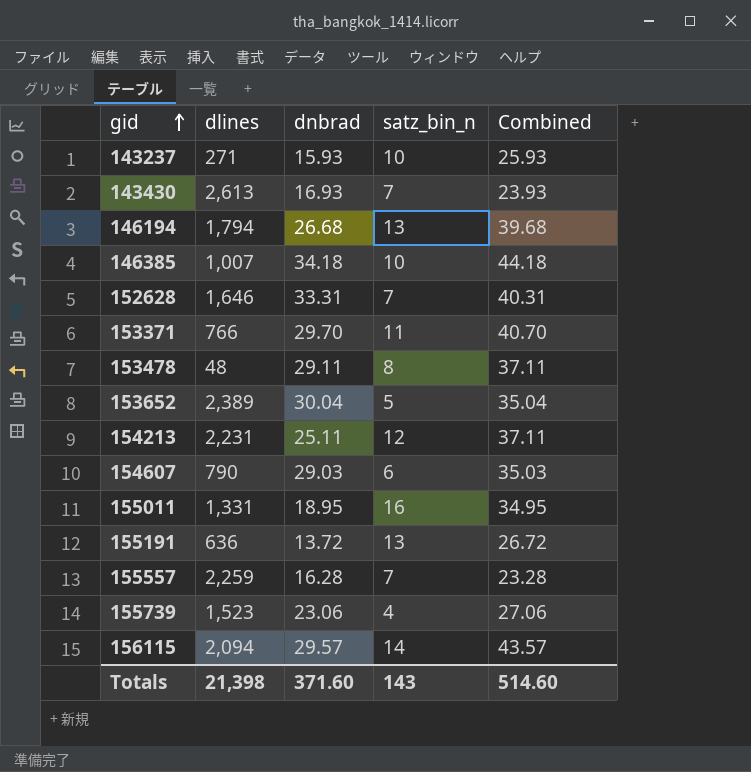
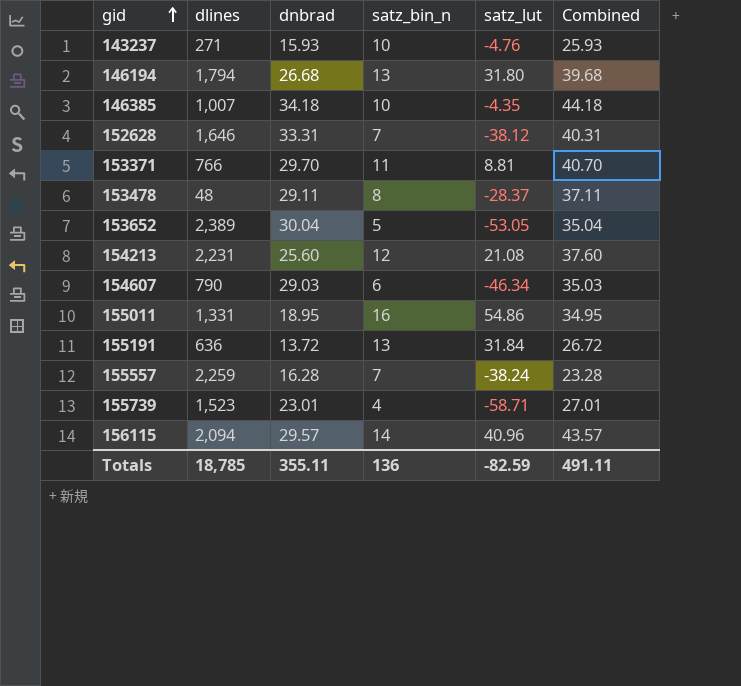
column satz_lut | position: none -> 5
row 143430: 2,613 | 16.93 | 7 | 23.93 -> none
154213 | dnbrad: 25.11 -> 25.60
154213 | Combined: 37.11 -> 37.60
155739 | dnbrad: 23.06 -> 23.01
155739 | Combined: 27.06 -> 27.01
Totals | dlines: 21,398 -> 18,785
Totals | dnbrad: 371.60 -> 355.11
Totals | satz_bin_n: 143 -> 136
Totals | Combined: 514.60 -> 491.11

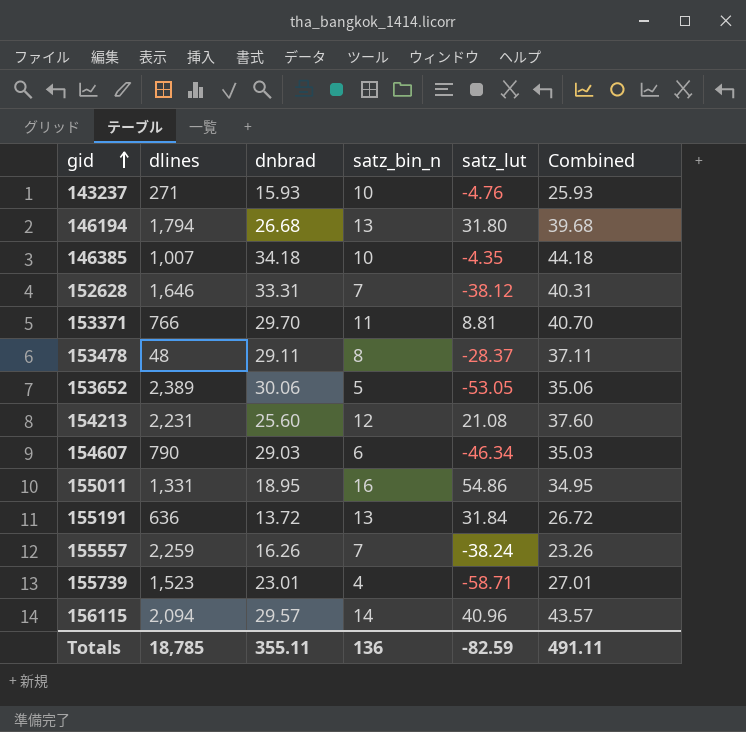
153652 | dnbrad: 30.04 -> 30.06
153652 | Combined: 35.04 -> 35.06
155557 | dnbrad: 16.28 -> 16.26
155557 | Combined: 23.28 -> 23.26

